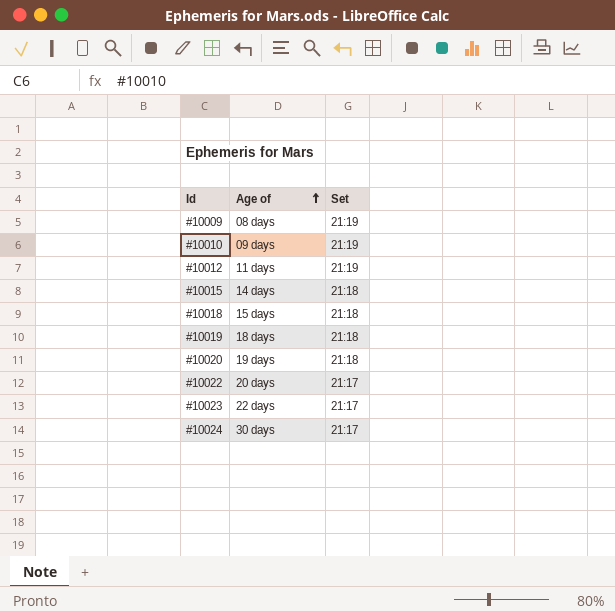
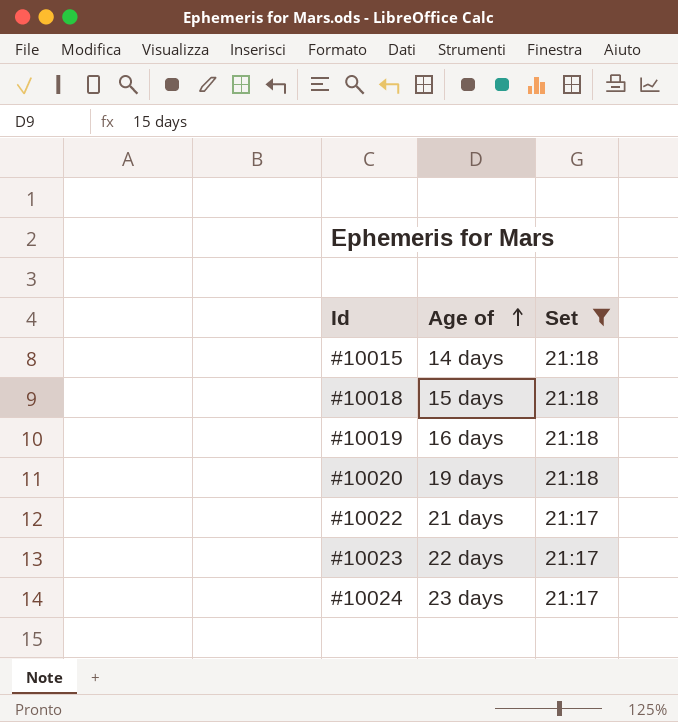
filter: none -> Set != 21:19
#10019 | Age of: 18 days -> 16 days
#10022 | Age of: 20 days -> 21 days
#10024 | Age of: 30 days -> 23 days

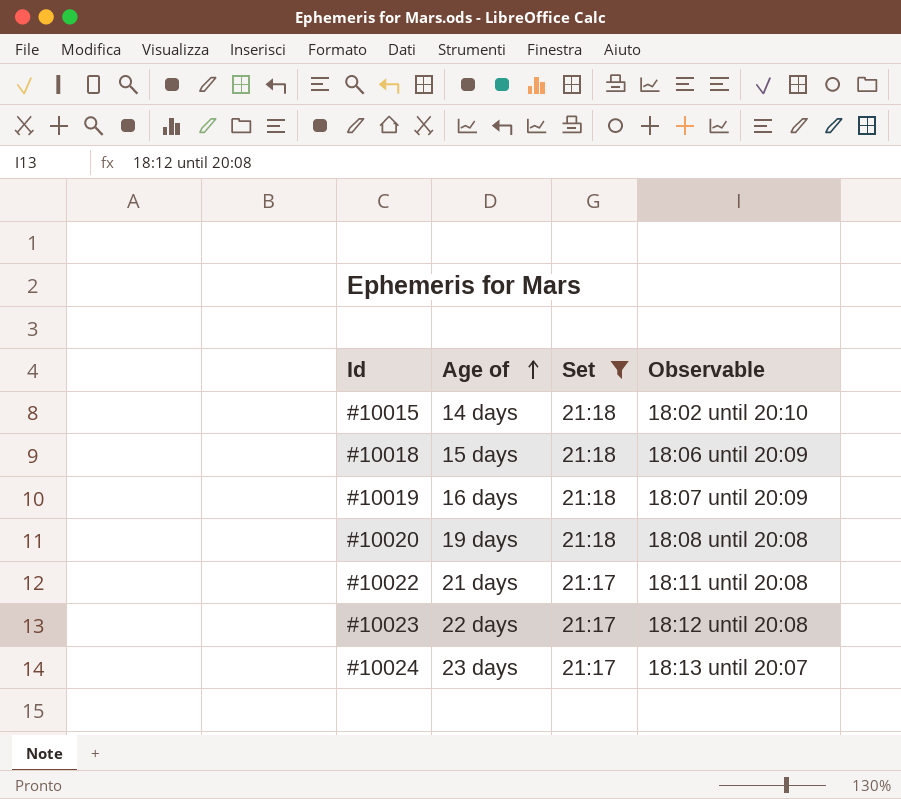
column Observable | position: none -> 4

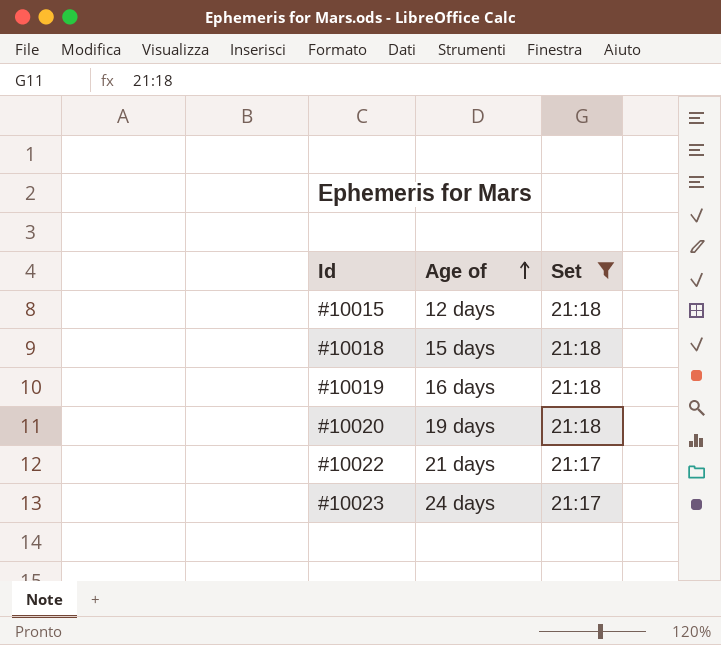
column Observable | position: 4 -> none
row #10024: 23 days | 21:17 | 18:13 until 20:07 -> none
#10015 | Age of: 14 days -> 12 days
#10023 | Age of: 22 days -> 24 days

